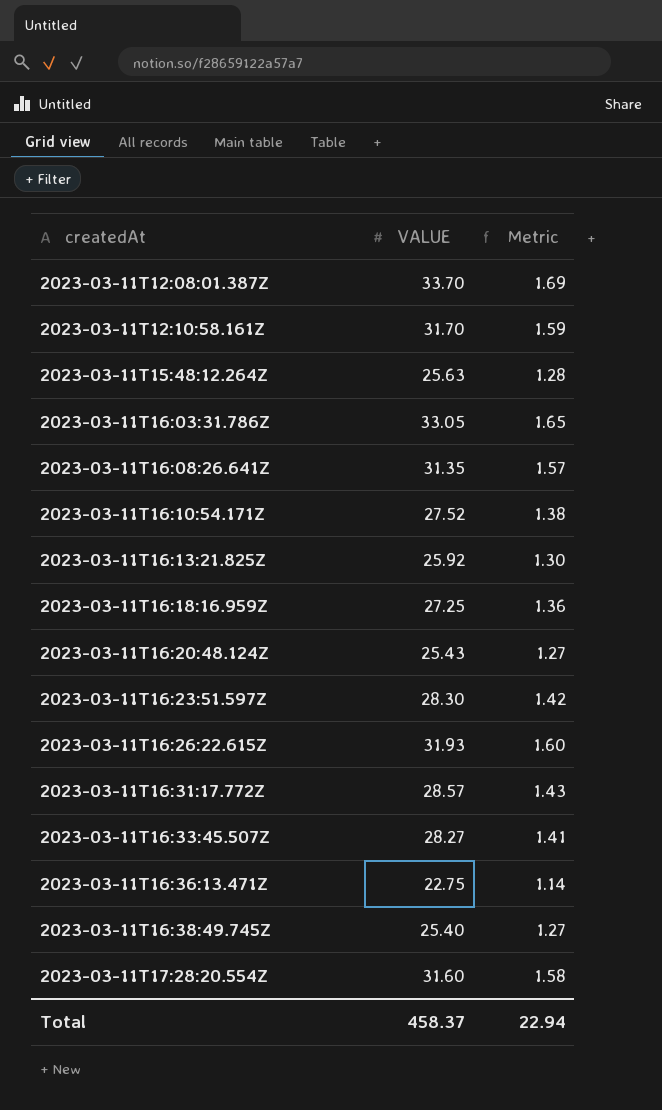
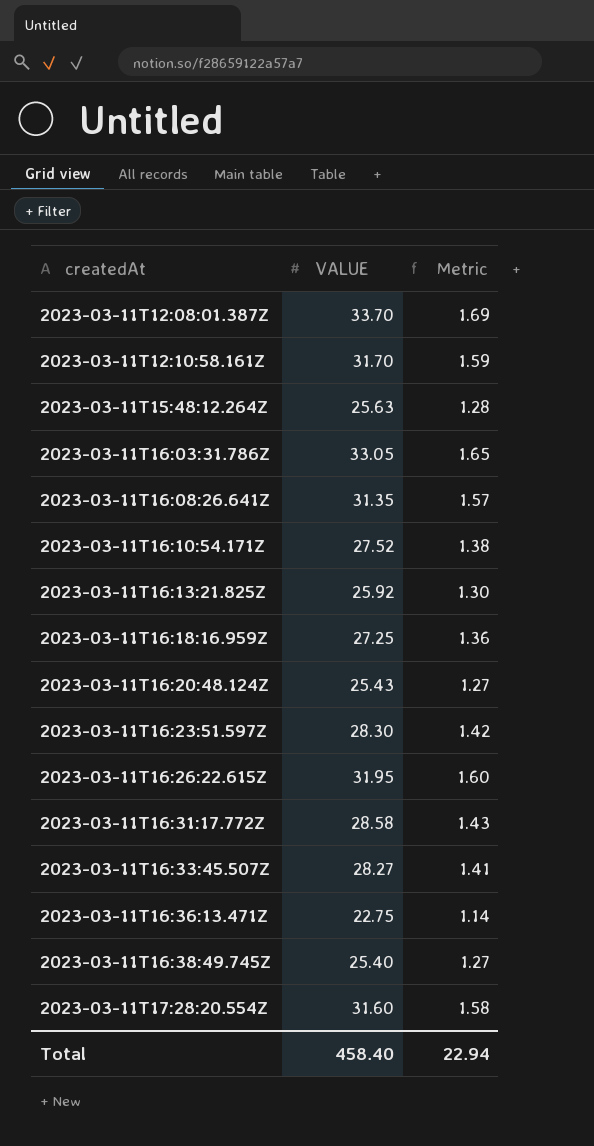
2023-03-11T16:26:22.615Z | VALUE: 31.93 -> 31.95
2023-03-11T16:31:17.772Z | VALUE: 28.57 -> 28.58
Total | VALUE: 458.37 -> 458.40

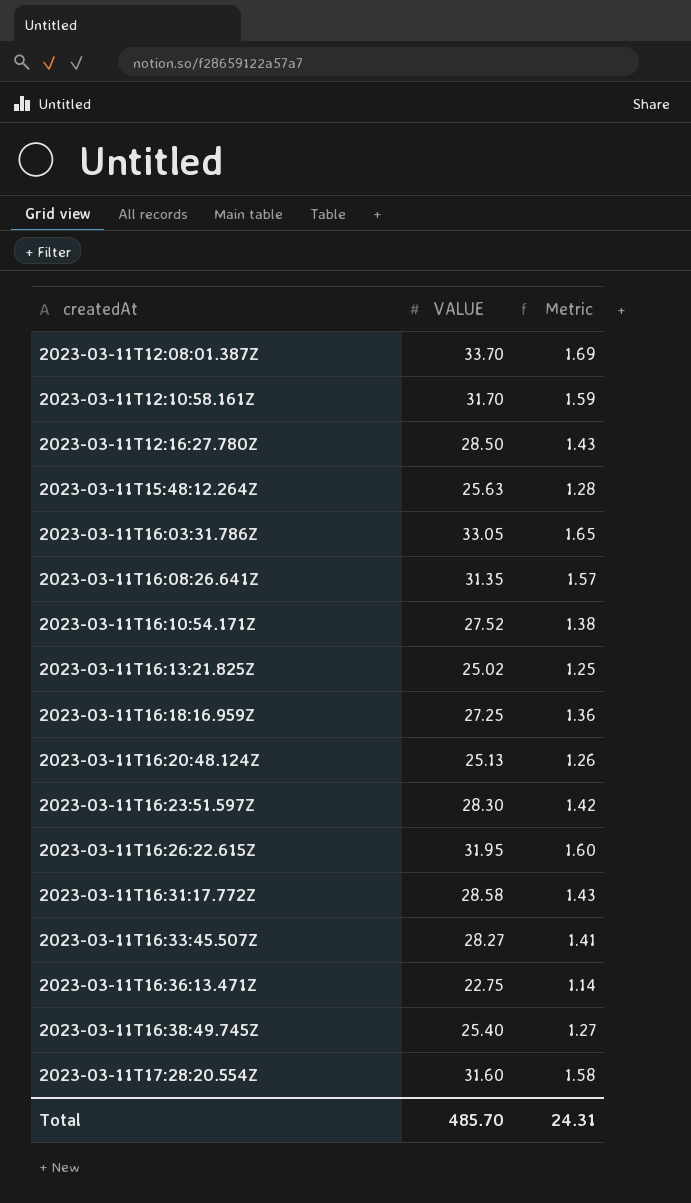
row 2023-03-11T12:16:27.780Z: none -> 28.50 | 1.43
2023-03-11T16:13:21.825Z | VALUE: 25.92 -> 25.02
2023-03-11T16:13:21.825Z | Metric: 1.30 -> 1.25
2023-03-11T16:20:48.124Z | VALUE: 25.43 -> 25.13
2023-03-11T16:20:48.124Z | Metric: 1.27 -> 1.26
Total | VALUE: 458.40 -> 485.70
Total | Metric: 22.94 -> 24.31

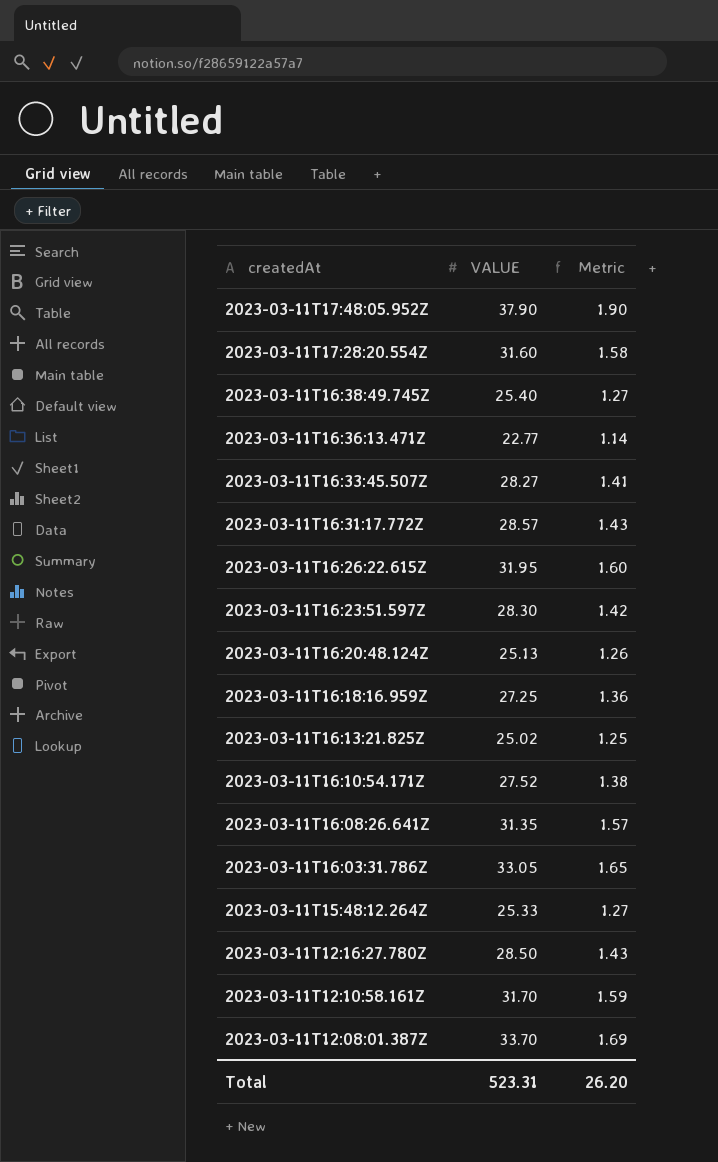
row order: createdAt ascending -> createdAt descending
row 2023-03-11T17:48:05.952Z: none -> 37.90 | 1.90
2023-03-11T16:36:13.471Z | VALUE: 22.75 -> 22.77
2023-03-11T16:31:17.772Z | VALUE: 28.58 -> 28.57
2023-03-11T15:48:12.264Z | VALUE: 25.63 -> 25.33
2023-03-11T15:48:12.264Z | Metric: 1.28 -> 1.27
Total | VALUE: 485.70 -> 523.31
Total | Metric: 24.31 -> 26.20

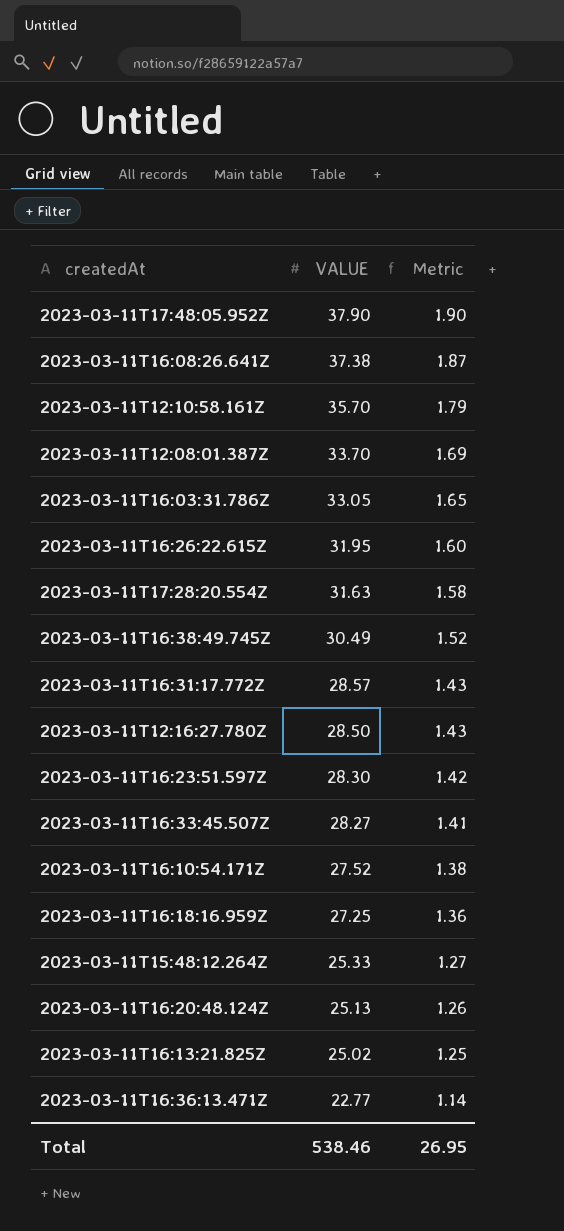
row order: createdAt descending -> VALUE descending
2023-03-11T16:08:26.641Z | VALUE: 31.35 -> 37.38
2023-03-11T16:08:26.641Z | Metric: 1.57 -> 1.87
2023-03-11T12:10:58.161Z | VALUE: 31.70 -> 35.70
2023-03-11T12:10:58.161Z | Metric: 1.59 -> 1.79
2023-03-11T17:28:20.554Z | VALUE: 31.60 -> 31.63
2023-03-11T16:38:49.745Z | VALUE: 25.40 -> 30.49
2023-03-11T16:38:49.745Z | Metric: 1.27 -> 1.52
Total | VALUE: 523.31 -> 538.46
Total | Metric: 26.20 -> 26.95

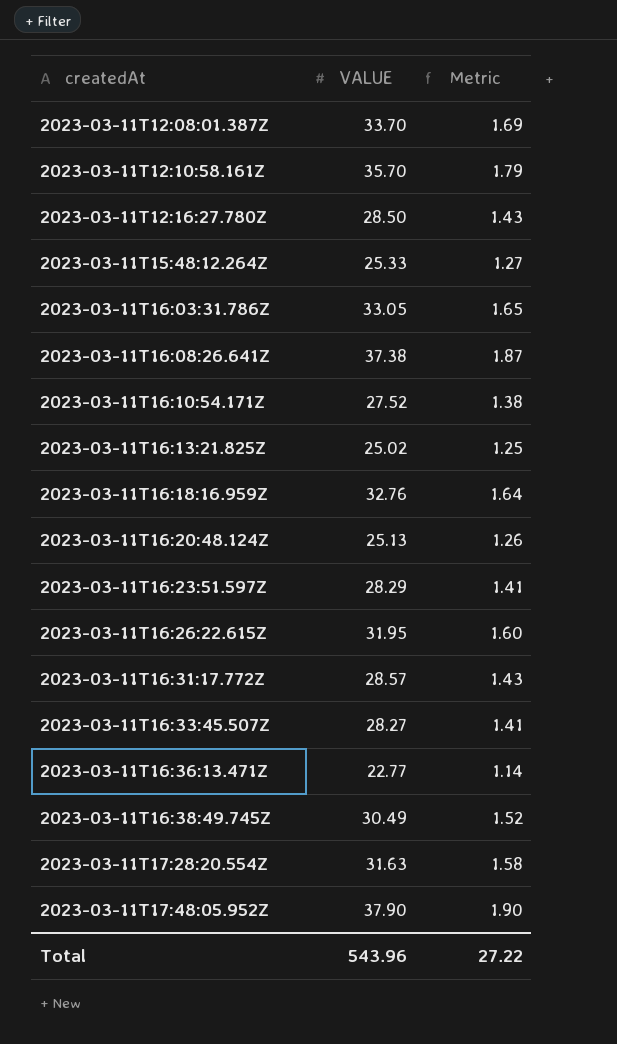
row order: VALUE descending -> createdAt ascending
2023-03-11T16:18:16.959Z | VALUE: 27.25 -> 32.76
2023-03-11T16:18:16.959Z | Metric: 1.36 -> 1.64
2023-03-11T16:23:51.597Z | VALUE: 28.30 -> 28.29
2023-03-11T16:23:51.597Z | Metric: 1.42 -> 1.41
Total | VALUE: 538.46 -> 543.96
Total | Metric: 26.95 -> 27.22

